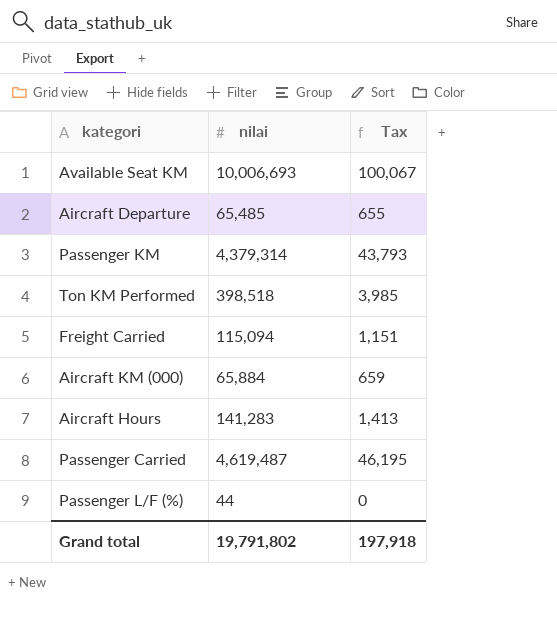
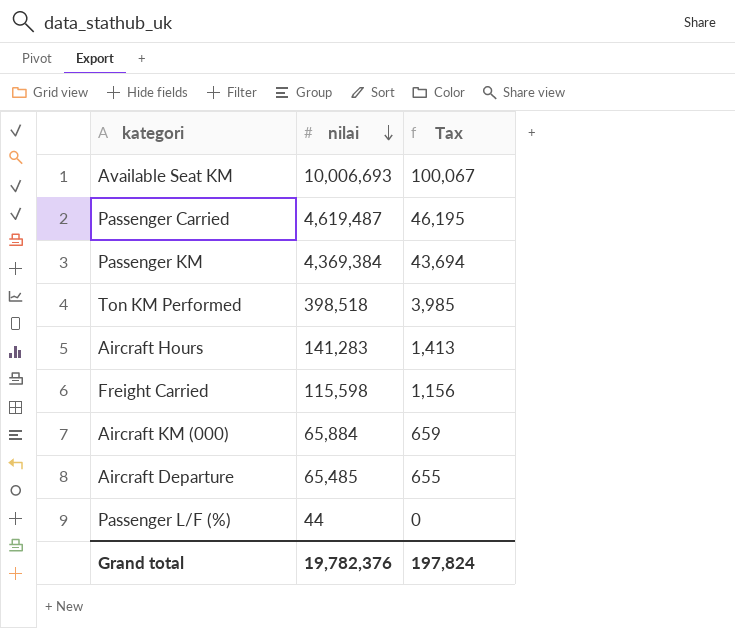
row order: none -> nilai descending
Passenger KM | nilai: 4,379,314 -> 4,369,384
Passenger KM | Tax: 43,793 -> 43,694
Freight Carried | nilai: 115,094 -> 115,598
Freight Carried | Tax: 1,151 -> 1,156
Grand total | nilai: 19,791,802 -> 19,782,376
Grand total | Tax: 197,918 -> 197,824

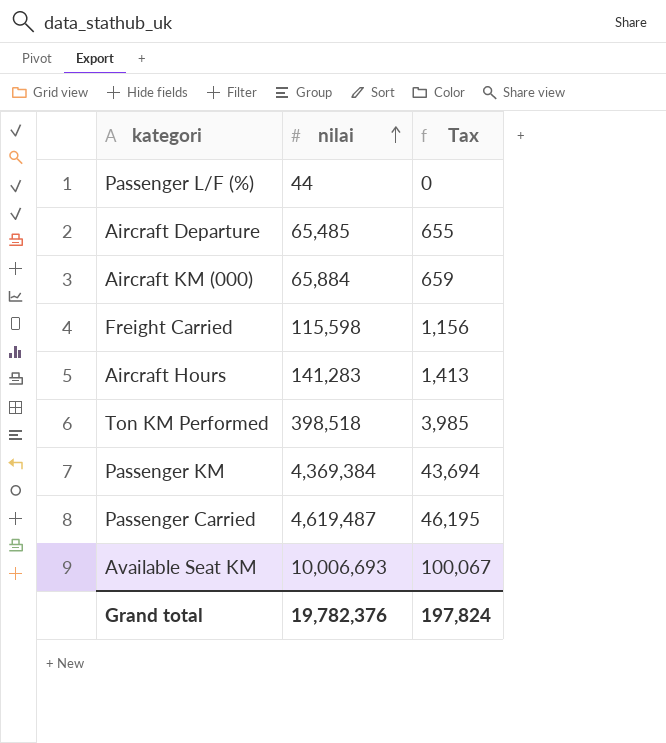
row order: nilai descending -> nilai ascending

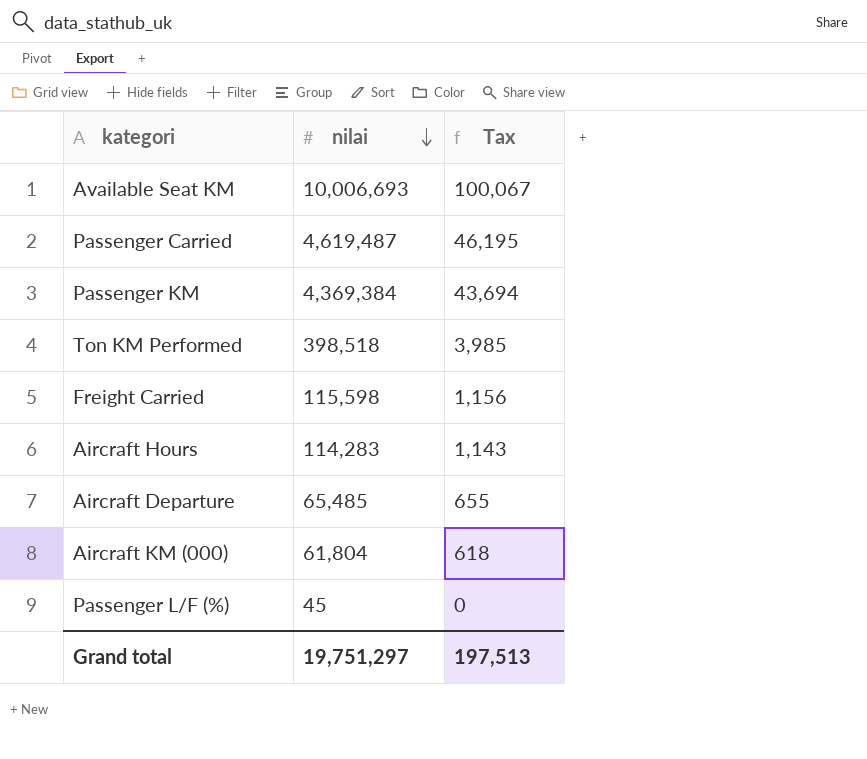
row order: nilai ascending -> nilai descending
Aircraft Hours | nilai: 141,283 -> 114,283
Aircraft Hours | Tax: 1,413 -> 1,143
Aircraft KM (000) | nilai: 65,884 -> 61,804
Aircraft KM (000) | Tax: 659 -> 618
Passenger L/F (%) | nilai: 44 -> 45
Grand total | nilai: 19,782,376 -> 19,751,297
Grand total | Tax: 197,824 -> 197,513

